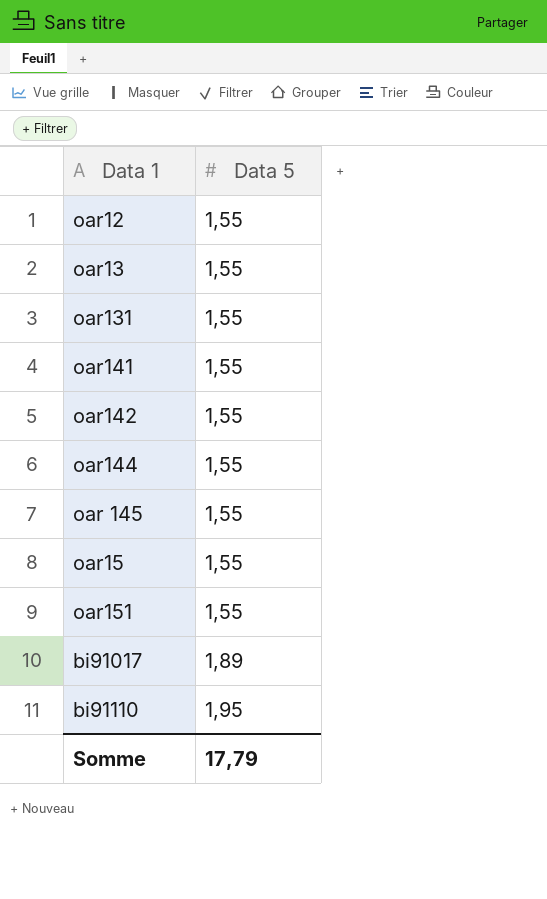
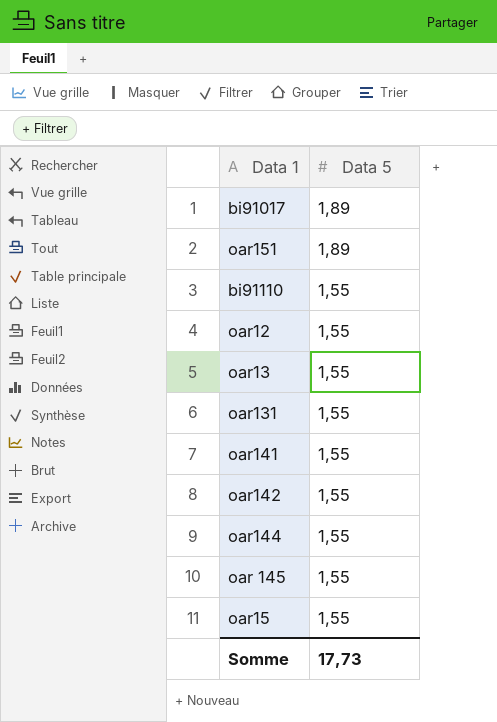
row order: Data 5 ascending -> Data 5 descending
oar151 | Data 5: 1,55 -> 1,89
bi91110 | Data 5: 1,95 -> 1,55
Somme | Data 5: 17,79 -> 17,73

